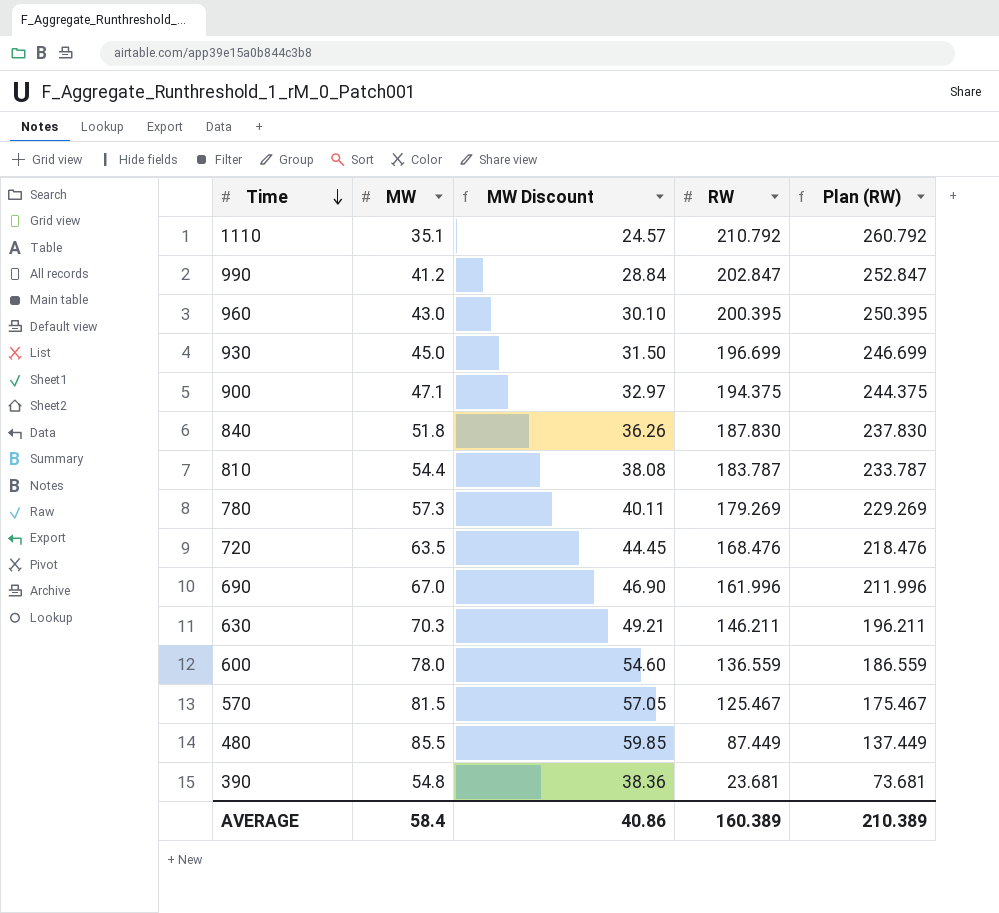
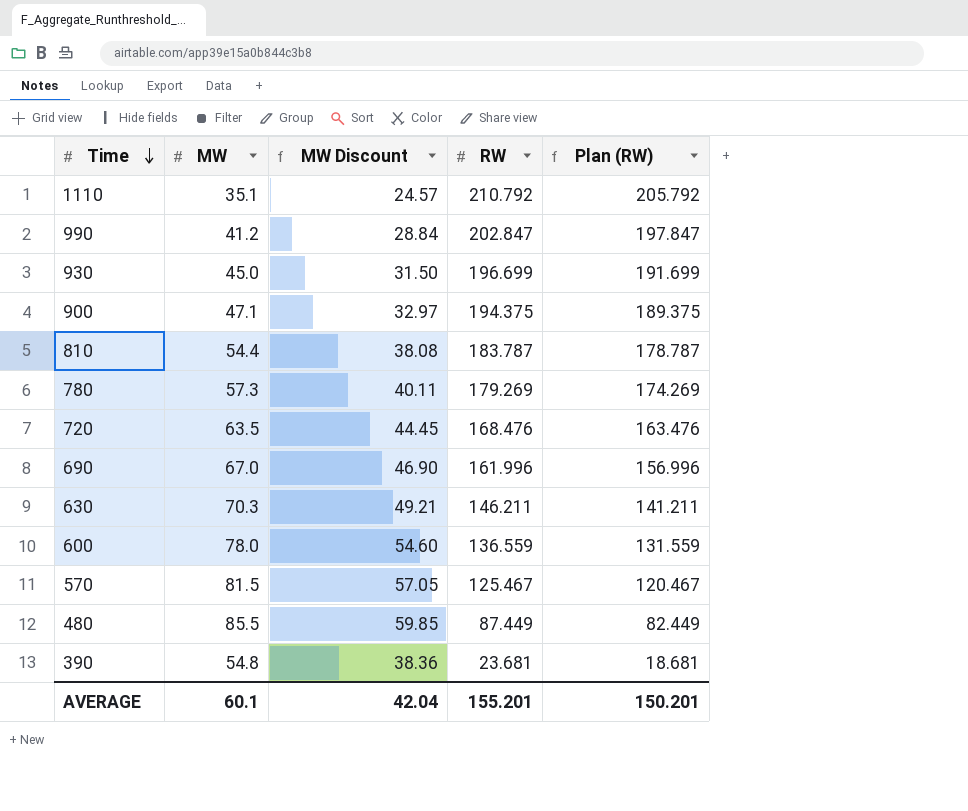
column Plan (RW) | formula: [RW] + 50 -> [RW] - 5
row 960: 43.0 | 30.10 | 200.395 | 250.395 -> none
row 840: 51.8 | 36.26 | 187.830 | 237.830 -> none
AVERAGE | MW: 58.4 -> 60.1
AVERAGE | MW Discount: 40.86 -> 42.04
AVERAGE | RW: 160.389 -> 155.201
AVERAGE | Plan (RW): 210.389 -> 150.201

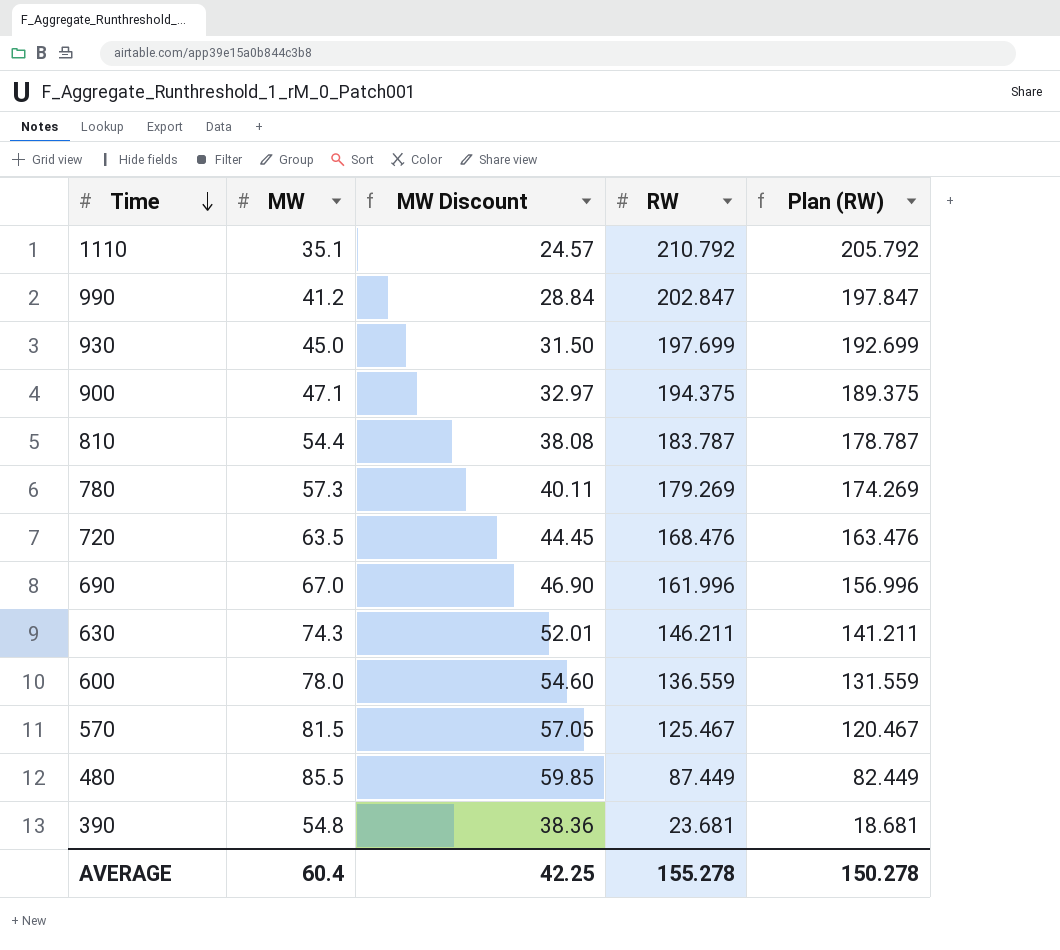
930 | RW: 196.699 -> 197.699
930 | Plan (RW): 191.699 -> 192.699
630 | MW: 70.3 -> 74.3
630 | MW Discount: 49.21 -> 52.01
AVERAGE | MW: 60.1 -> 60.4
AVERAGE | MW Discount: 42.04 -> 42.25
AVERAGE | RW: 155.201 -> 155.278
AVERAGE | Plan (RW): 150.201 -> 150.278

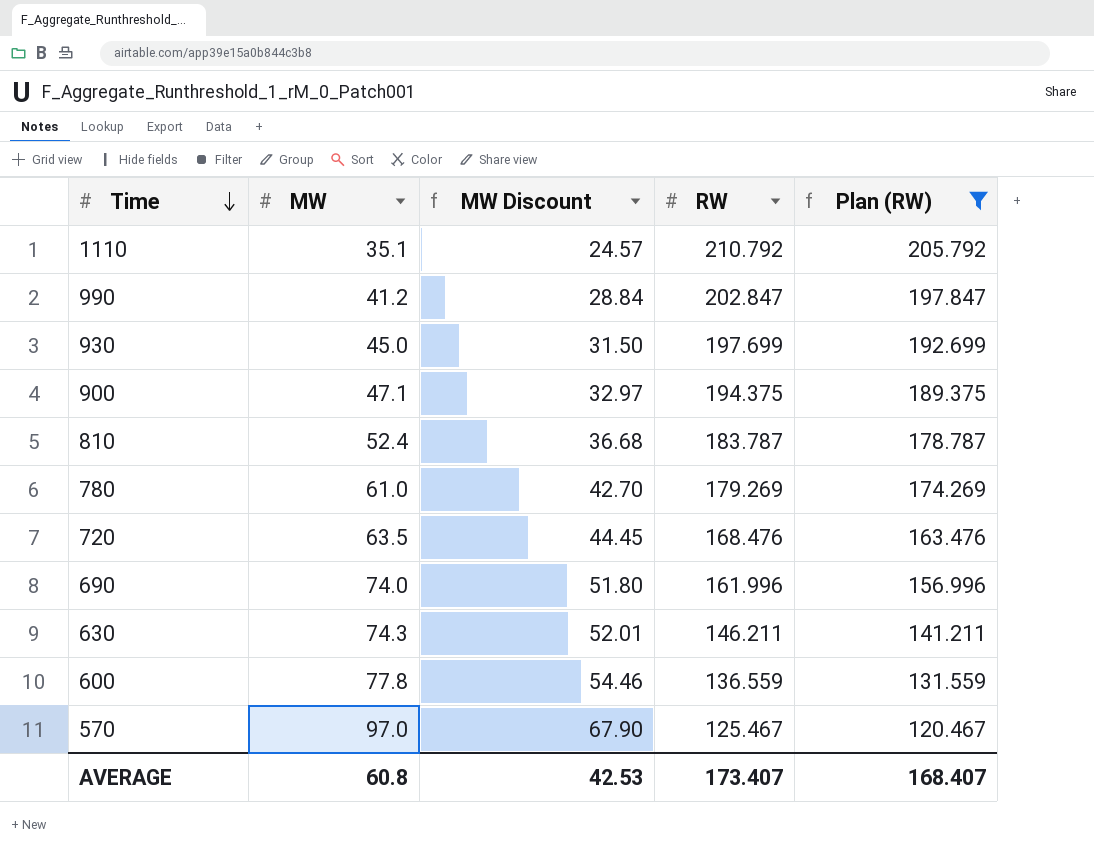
filter: none -> Plan (RW) >= 120.467
810 | MW: 54.4 -> 52.4
810 | MW Discount: 38.08 -> 36.68
780 | MW: 57.3 -> 61.0
780 | MW Discount: 40.11 -> 42.70
690 | MW: 67.0 -> 74.0
690 | MW Discount: 46.90 -> 51.80
600 | MW: 78.0 -> 77.8
600 | MW Discount: 54.60 -> 54.46
570 | MW: 81.5 -> 97.0
570 | MW Discount: 57.05 -> 67.90
AVERAGE | MW: 60.4 -> 60.8
AVERAGE | MW Discount: 42.25 -> 42.53
AVERAGE | RW: 155.278 -> 173.407
AVERAGE | Plan (RW): 150.278 -> 168.407

